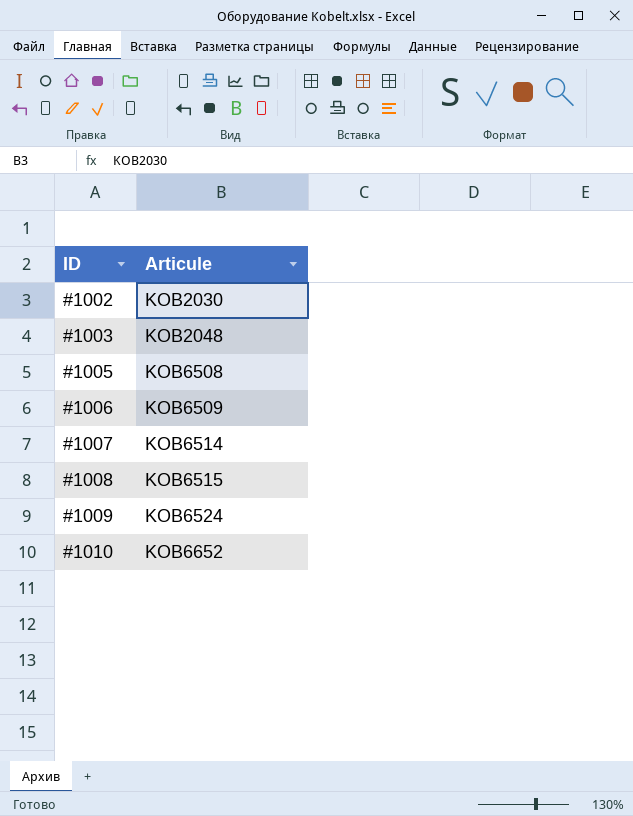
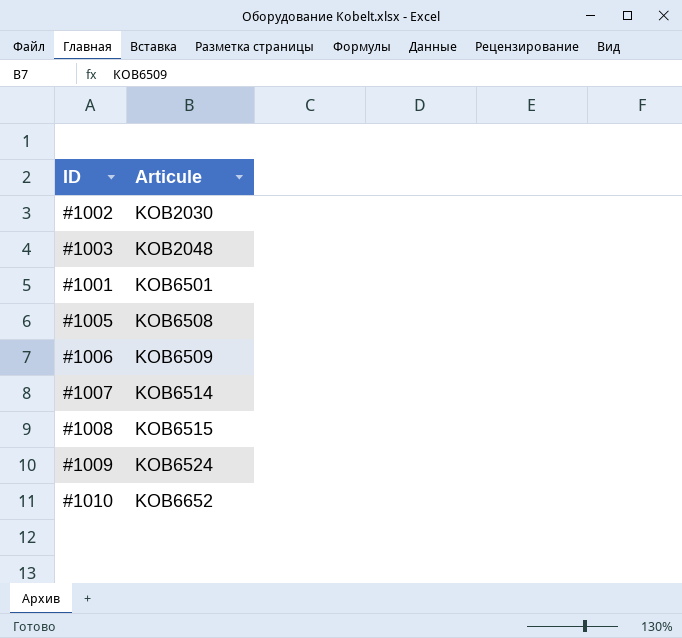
row #1001: none -> KOB6501

